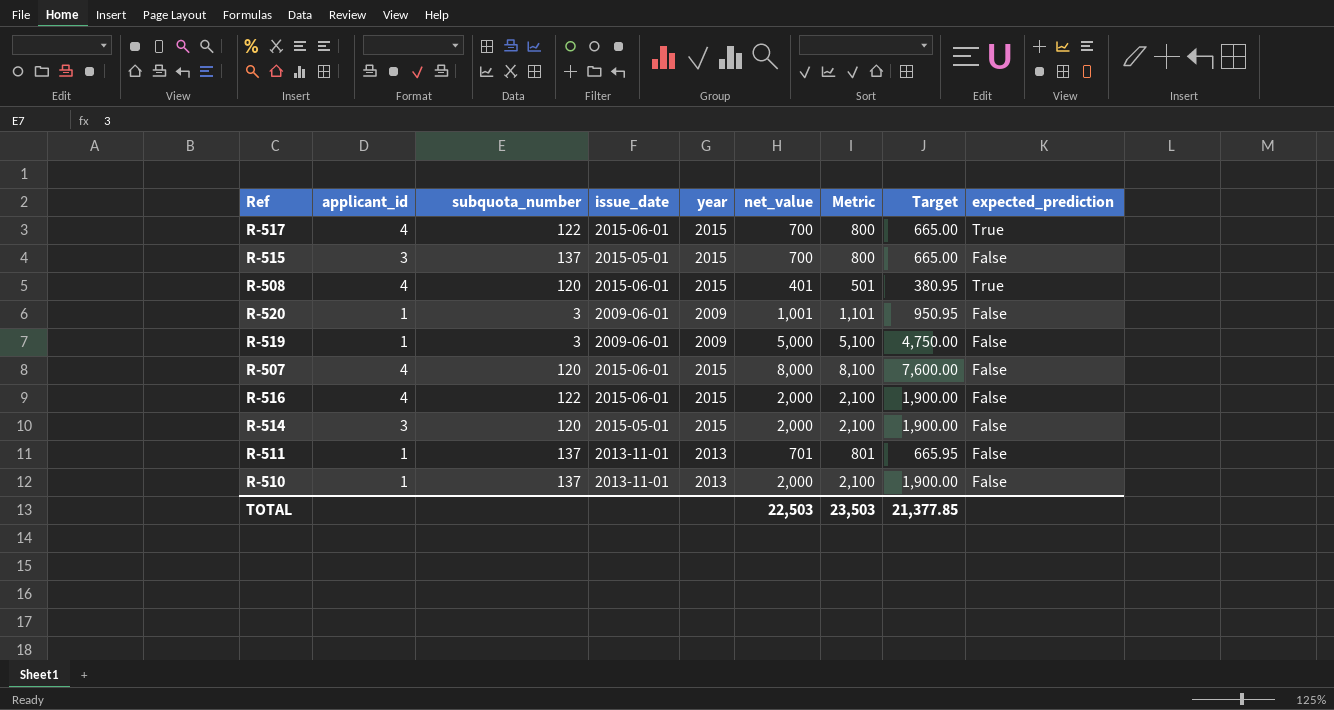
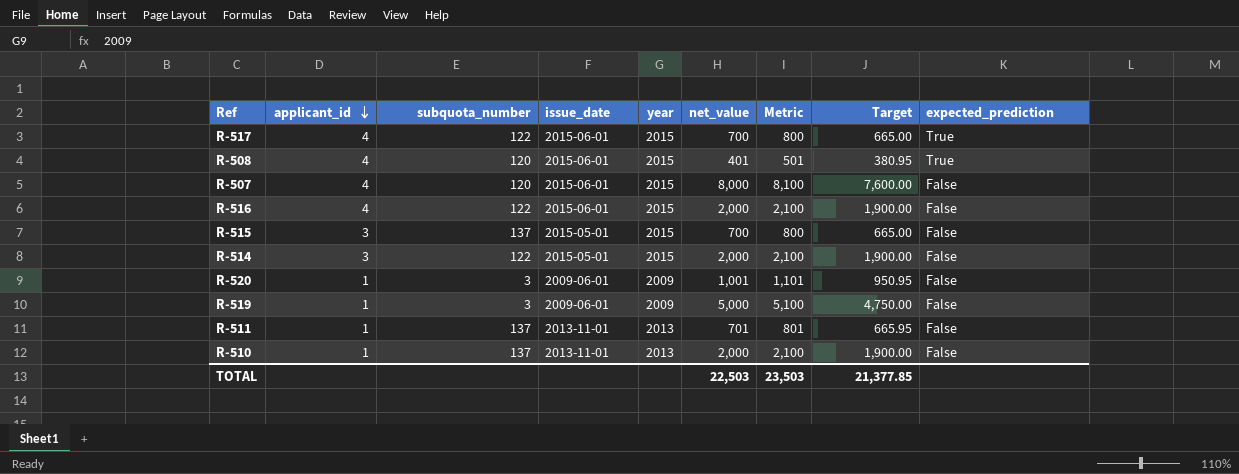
row order: none -> applicant_id descending
R-514 | subquota_number: 120 -> 122

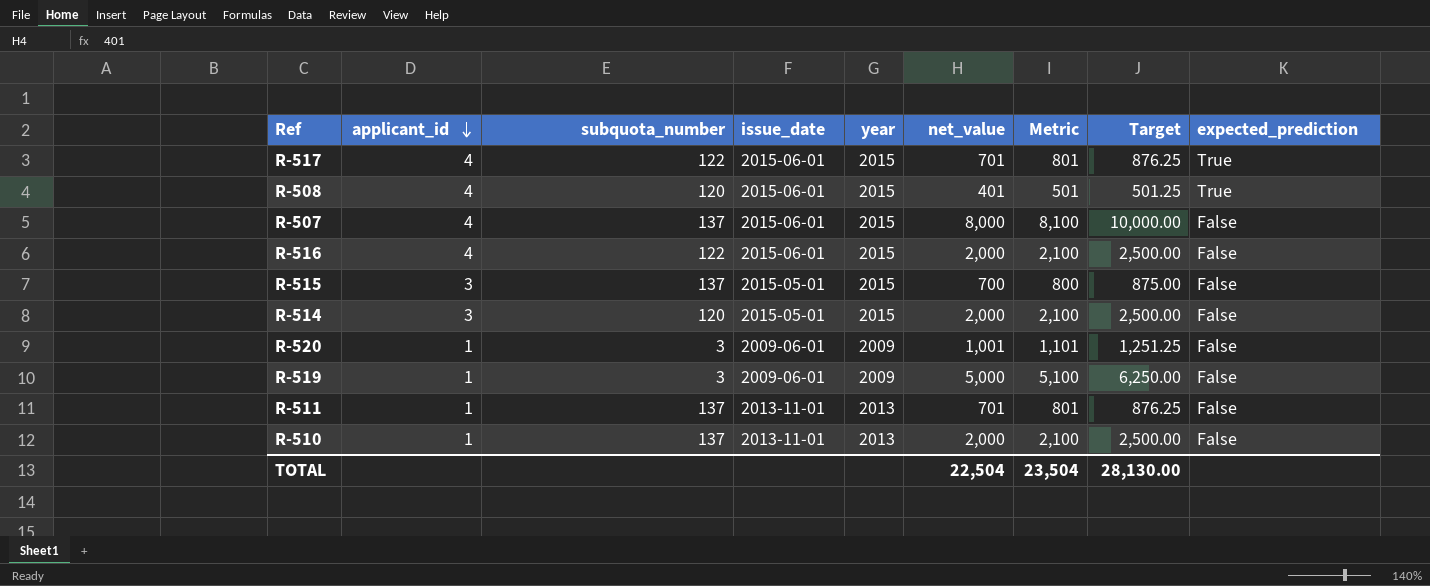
column Target | formula: [net_value] * 0.95 -> [net_value] * 1.25
R-517 | net_value: 700 -> 701
R-517 | Metric: 800 -> 801
R-507 | subquota_number: 120 -> 137
R-514 | subquota_number: 122 -> 120
TOTAL | net_value: 22,503 -> 22,504
TOTAL | Metric: 23,503 -> 23,504
TOTAL | Target: 21,377.85 -> 28,130.00

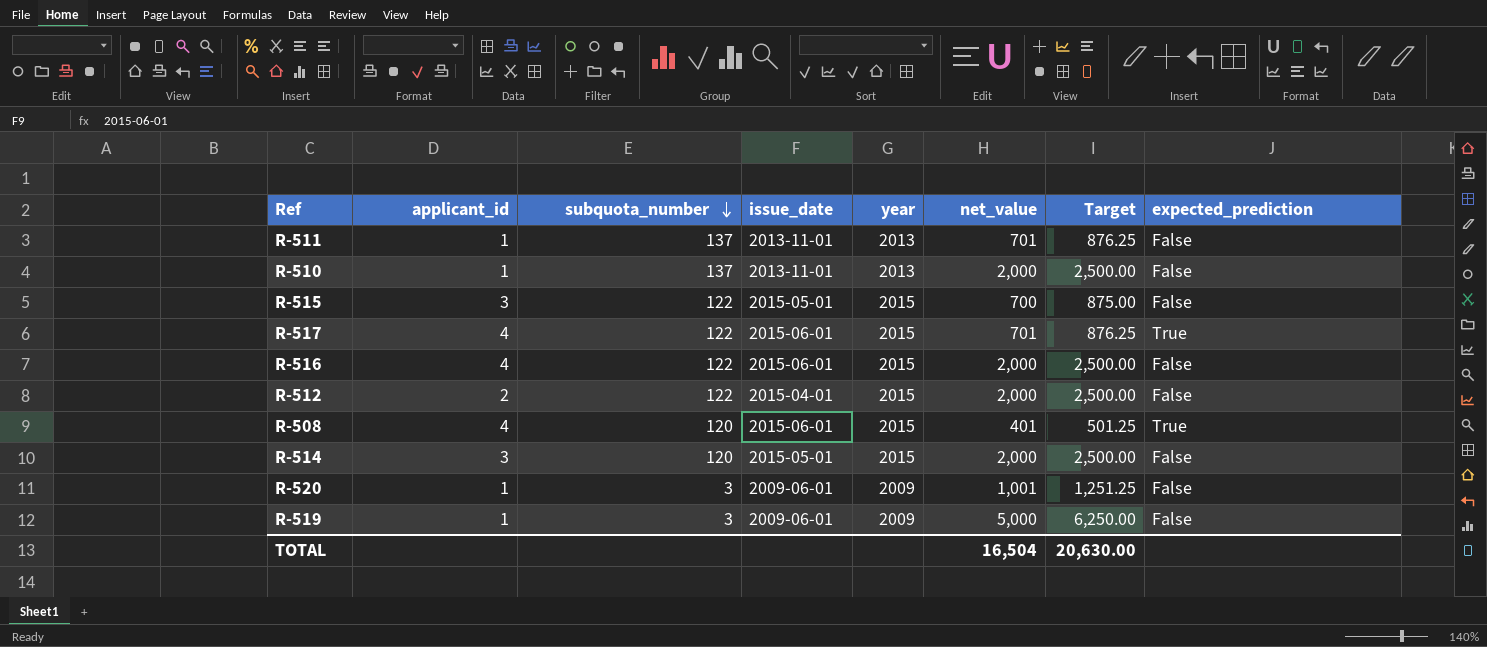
row order: applicant_id descending -> subquota_number descending
column Metric | formula: [net_value] + 100 -> none
row R-507: 4 | 137 | 2015-06-01 | 2015 | 8,000 | 8,100 | 10,000.00 | False -> none
R-515 | subquota_number: 137 -> 122
row R-512: none -> 2 | 122 | 2015-04-01 | 2015 | 2,000 | 2,500.00 | False
TOTAL | net_value: 22,504 -> 16,504
TOTAL | Target: 28,130.00 -> 20,630.00

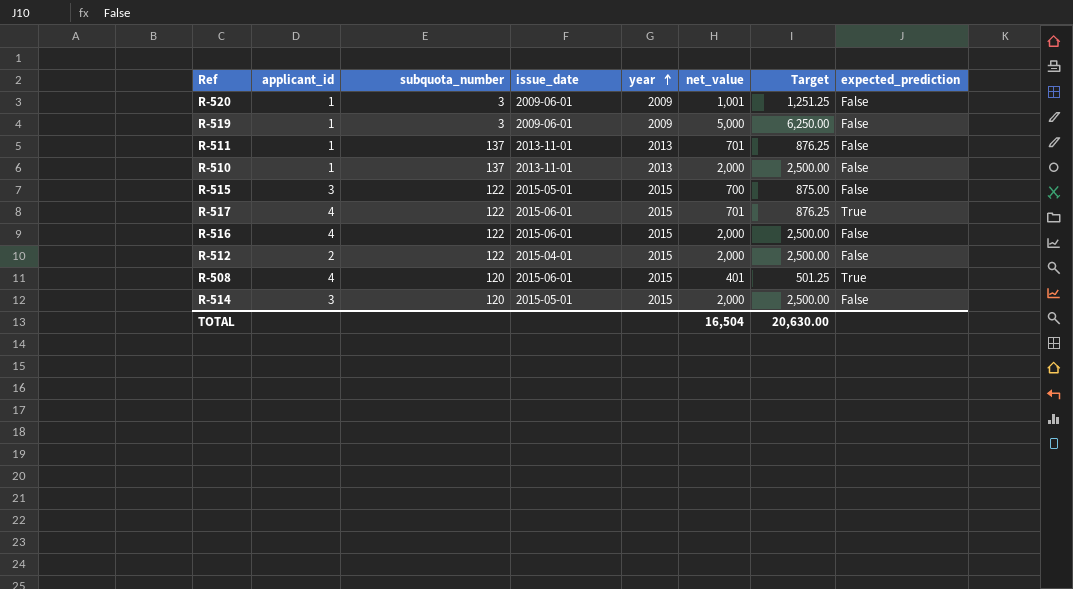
row order: subquota_number descending -> year ascending

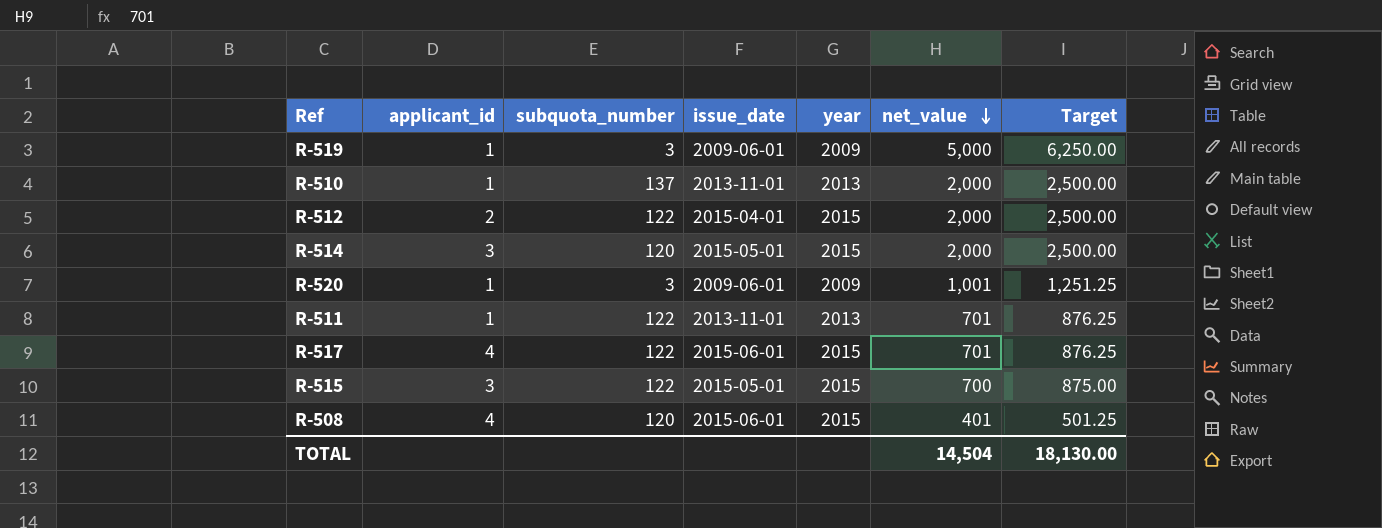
row order: year ascending -> net_value descending
column expected_prediction | position: 8 -> none
row R-516: 4 | 122 | 2015-06-01 | 2015 | 2,000 | 2,500.00 | False -> none
R-511 | subquota_number: 137 -> 122
TOTAL | net_value: 16,504 -> 14,504
TOTAL | Target: 20,630.00 -> 18,130.00

